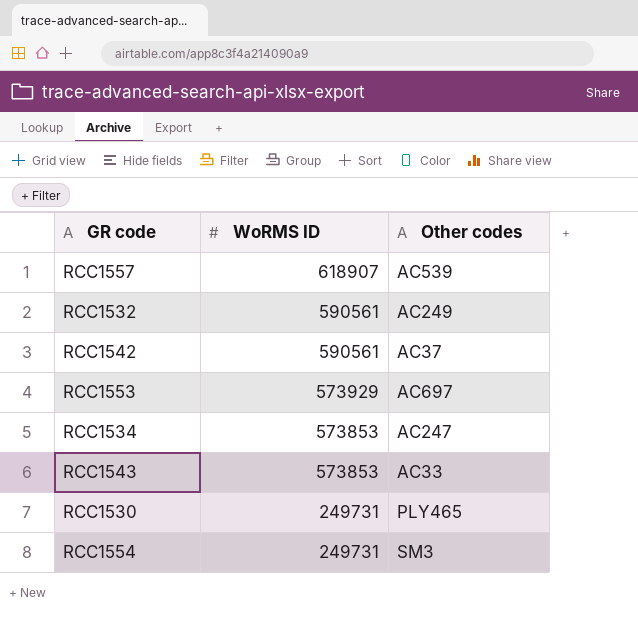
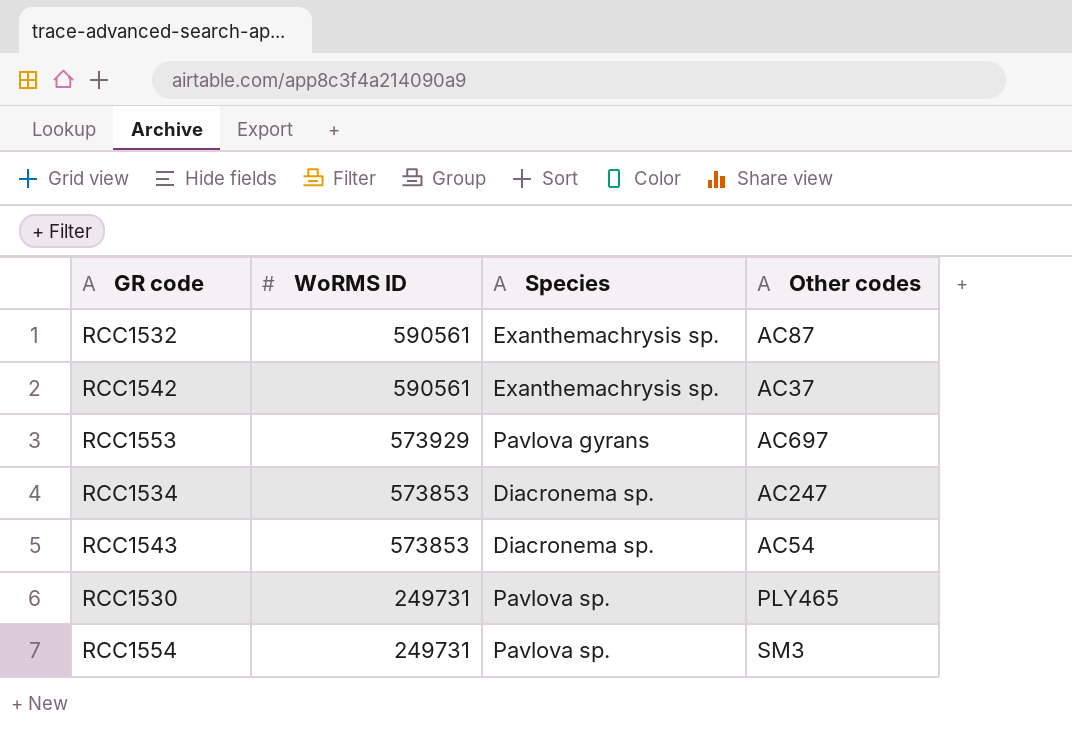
column Species | position: none -> 3
row RCC1557: 618907 | AC539 -> none
RCC1532 | Other codes: AC249 -> AC87
RCC1543 | Other codes: AC33 -> AC54

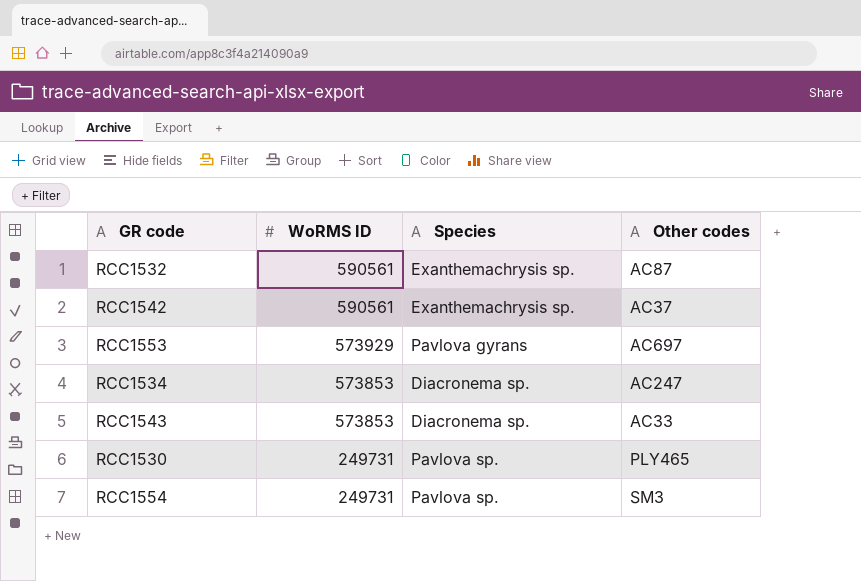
RCC1543 | Other codes: AC54 -> AC33

